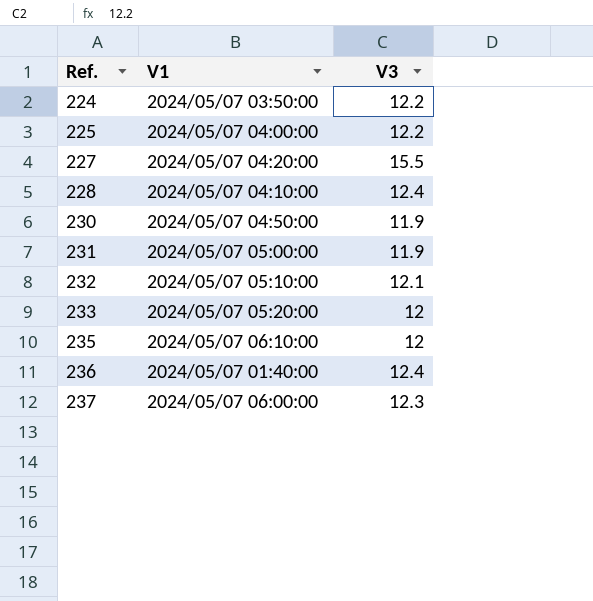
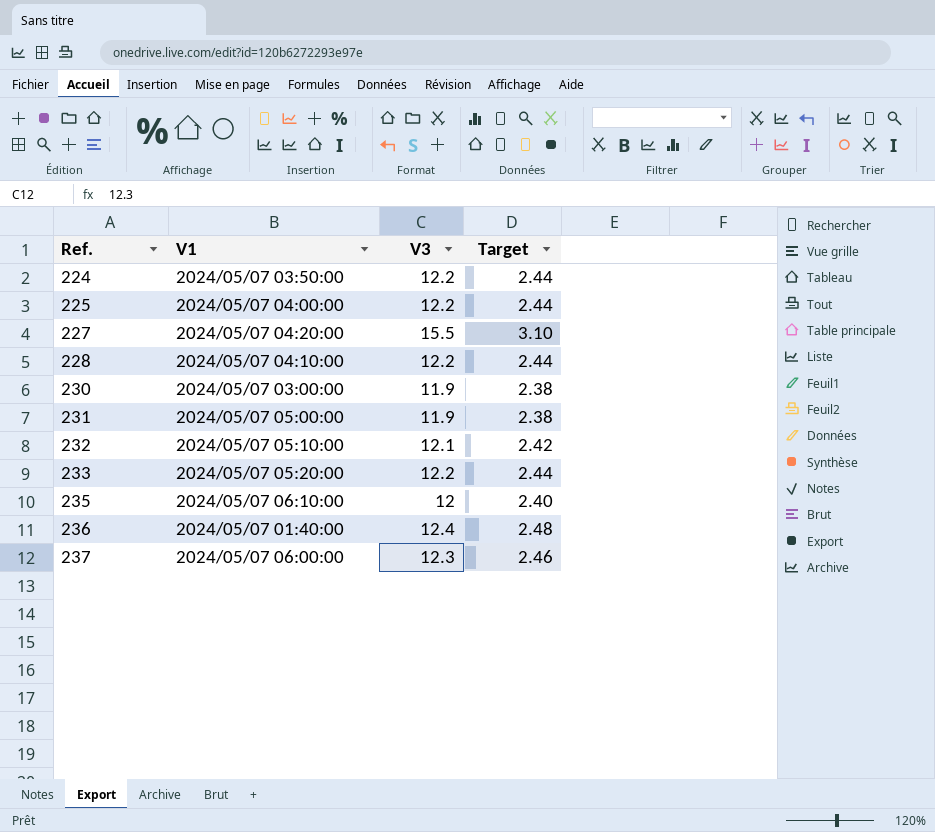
column Target | formula: none -> [V3] * 0.2
228 | V3: 12.4 -> 12.2
230 | V1: 2024/05/07 04:50:00 -> 2024/05/07 03:00:00
233 | V3: 12 -> 12.2

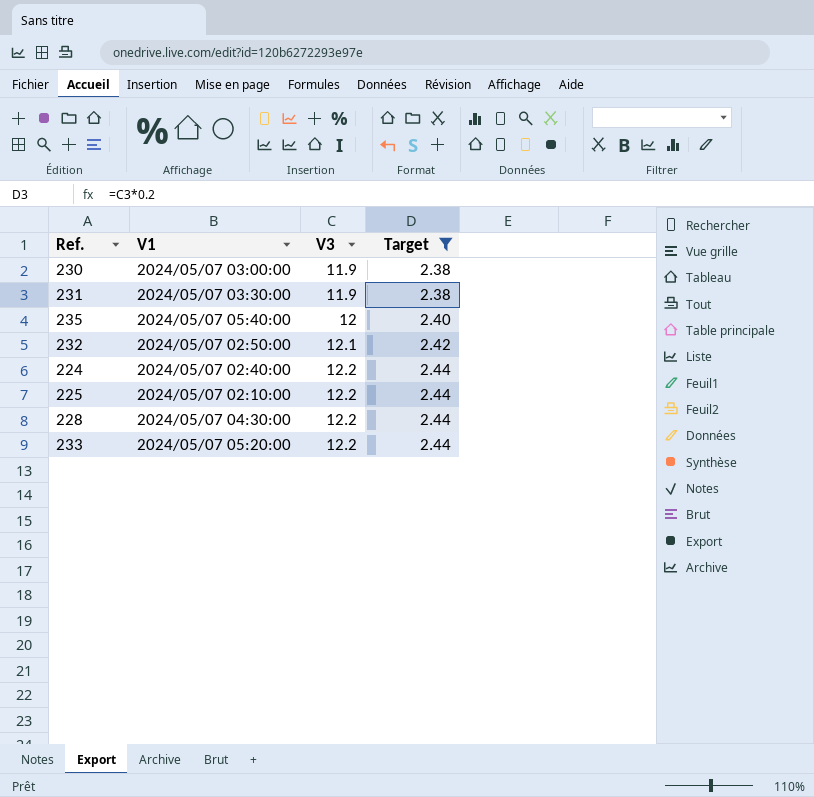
filter: none -> Target <= 2.44
row order: Ref. ascending -> V3 ascending
231 | V1: 2024/05/07 05:00:00 -> 2024/05/07 03:30:00
235 | V1: 2024/05/07 06:10:00 -> 2024/05/07 05:40:00
232 | V1: 2024/05/07 05:10:00 -> 2024/05/07 02:50:00
224 | V1: 2024/05/07 03:50:00 -> 2024/05/07 02:40:00
225 | V1: 2024/05/07 04:00:00 -> 2024/05/07 02:10:00
228 | V1: 2024/05/07 04:10:00 -> 2024/05/07 04:30:00

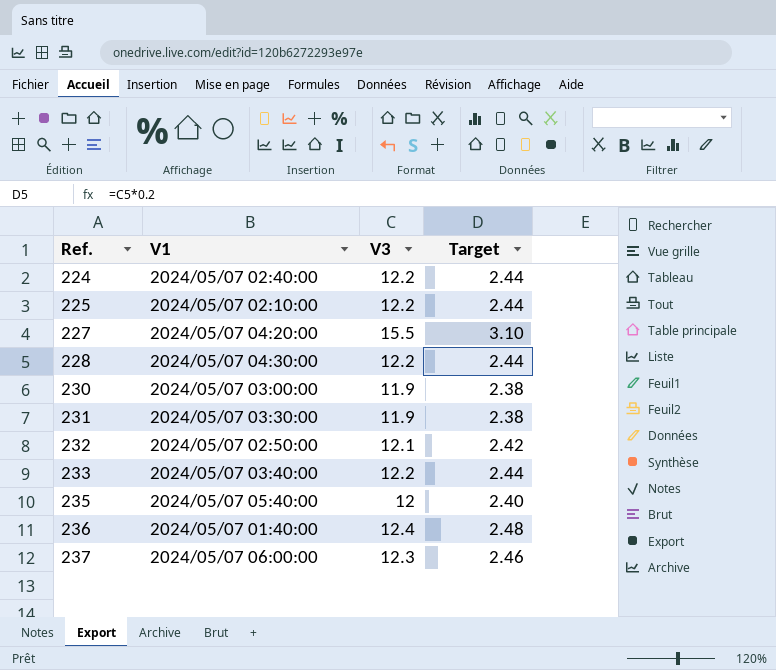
filter: Target <= 2.44 -> none
row order: V3 ascending -> Ref. ascending
233 | V1: 2024/05/07 05:20:00 -> 2024/05/07 03:40:00

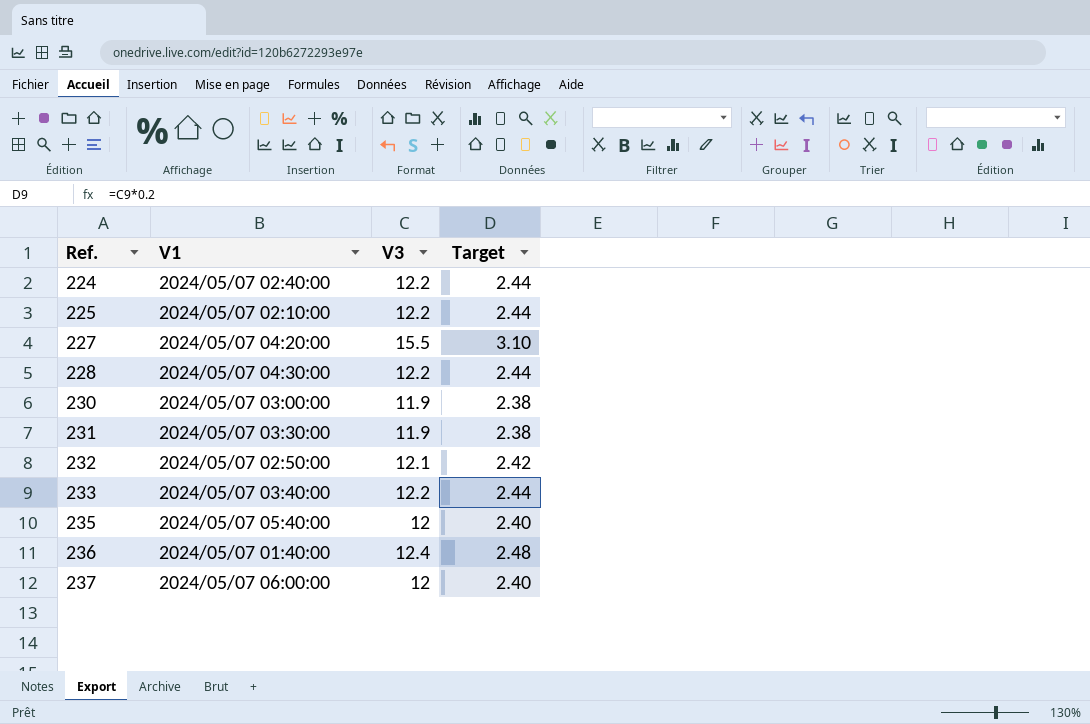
237 | V3: 12.3 -> 12
237 | Target: 2.46 -> 2.40

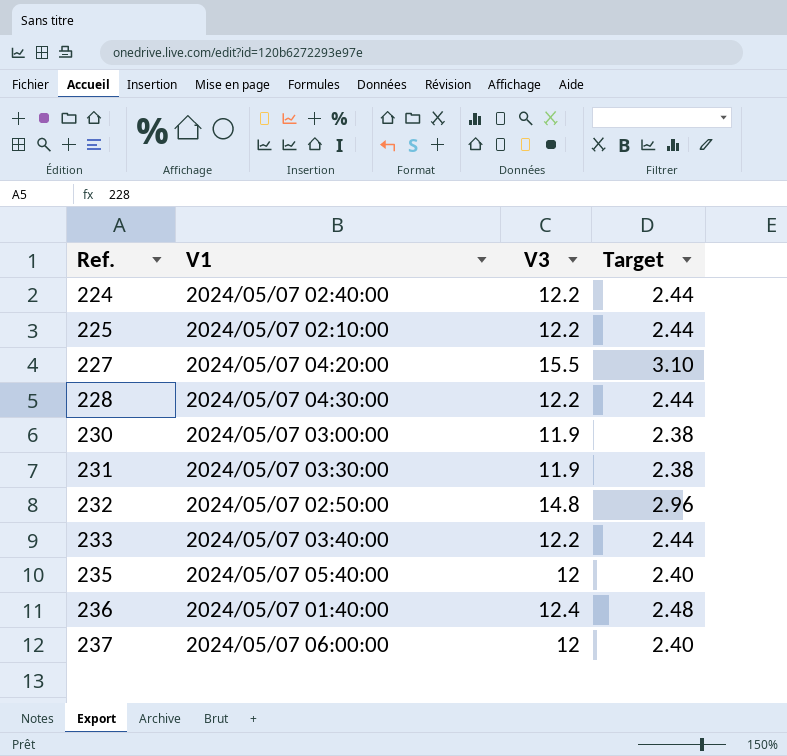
232 | V3: 12.1 -> 14.8
232 | Target: 2.42 -> 2.96

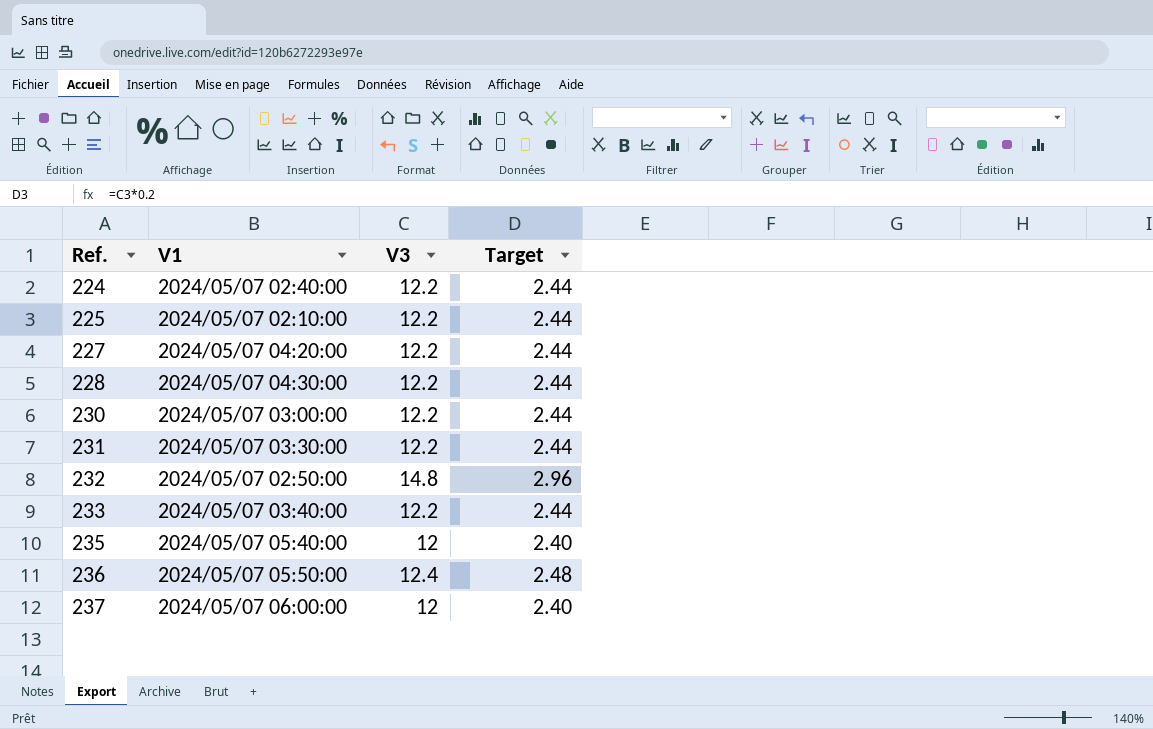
227 | V3: 15.5 -> 12.2
227 | Target: 3.10 -> 2.44
230 | V3: 11.9 -> 12.2
230 | Target: 2.38 -> 2.44
231 | V3: 11.9 -> 12.2
231 | Target: 2.38 -> 2.44
236 | V1: 2024/05/07 01:40:00 -> 2024/05/07 05:50:00

